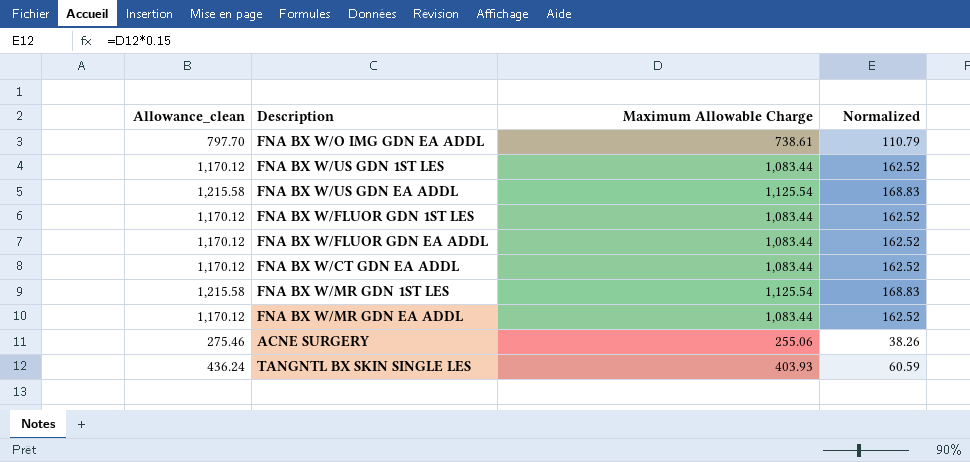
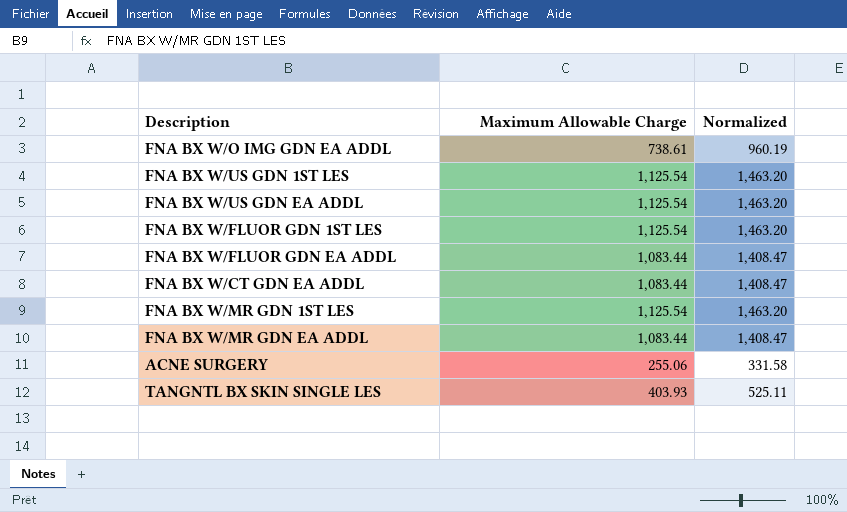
column Allowance_clean | formula: [Maximum Allowable Charge] * 1.08 -> none
column Normalized | formula: [Maximum Allowable Charge] * 0.15 -> [Maximum Allowable Charge] * 1.3
FNA BX W/US GDN 1ST LES | Maximum Allowable Charge: 1,083.44 -> 1,125.54
FNA BX W/FLUOR GDN 1ST LES | Maximum Allowable Charge: 1,083.44 -> 1,125.54

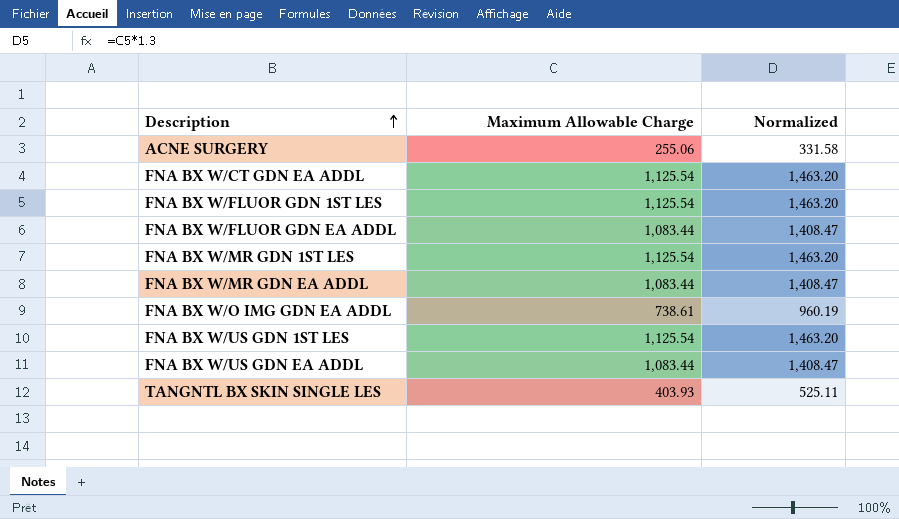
row order: none -> Description ascending
FNA BX W/CT GDN EA ADDL | Maximum Allowable Charge: 1,083.44 -> 1,125.54
FNA BX W/CT GDN EA ADDL | Normalized: 1,408.47 -> 1,463.20
FNA BX W/US GDN EA ADDL | Maximum Allowable Charge: 1,125.54 -> 1,083.44
FNA BX W/US GDN EA ADDL | Normalized: 1,463.20 -> 1,408.47

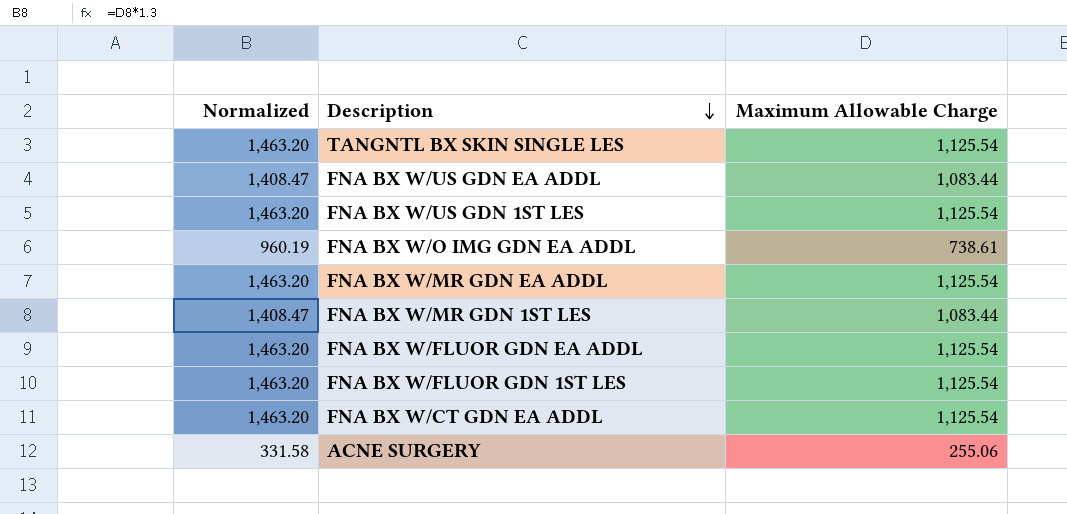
row order: Description ascending -> Description descending
column Normalized | position: 3 -> 1
TANGNTL BX SKIN SINGLE LES | Normalized: 525.11 -> 1,463.20
TANGNTL BX SKIN SINGLE LES | Maximum Allowable Charge: 403.93 -> 1,125.54
FNA BX W/MR GDN EA ADDL | Normalized: 1,408.47 -> 1,463.20
FNA BX W/MR GDN EA ADDL | Maximum Allowable Charge: 1,083.44 -> 1,125.54
FNA BX W/MR GDN 1ST LES | Normalized: 1,463.20 -> 1,408.47
FNA BX W/MR GDN 1ST LES | Maximum Allowable Charge: 1,125.54 -> 1,083.44
FNA BX W/FLUOR GDN EA ADDL | Normalized: 1,408.47 -> 1,463.20
FNA BX W/FLUOR GDN EA ADDL | Maximum Allowable Charge: 1,083.44 -> 1,125.54

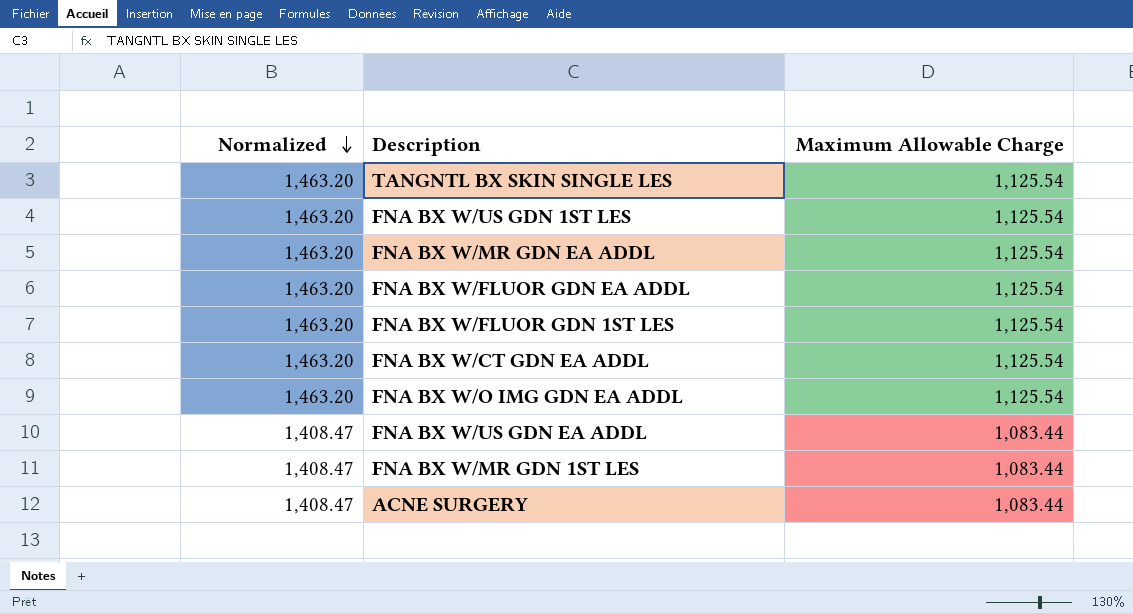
row order: Description descending -> Normalized descending
FNA BX W/O IMG GDN EA ADDL | Normalized: 960.19 -> 1,463.20
FNA BX W/O IMG GDN EA ADDL | Maximum Allowable Charge: 738.61 -> 1,125.54
ACNE SURGERY | Normalized: 331.58 -> 1,408.47
ACNE SURGERY | Maximum Allowable Charge: 255.06 -> 1,083.44

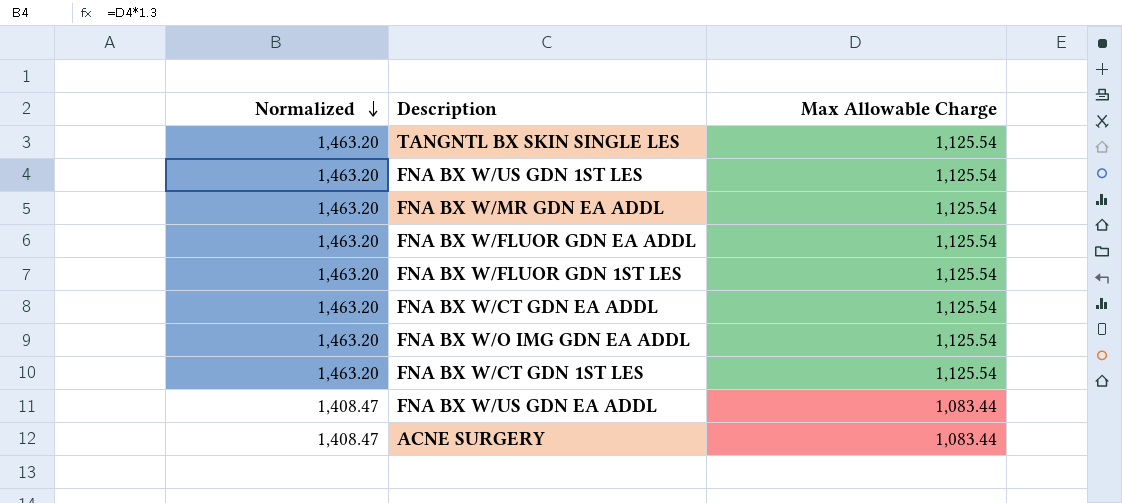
column name: Maximum Allowable Charge -> Max Allowable Charge
row FNA BX W/MR GDN 1ST LES: 1,408.47 | 1,083.44 -> none
row FNA BX W/CT GDN 1ST LES: none -> 1,463.20 | 1,125.54

